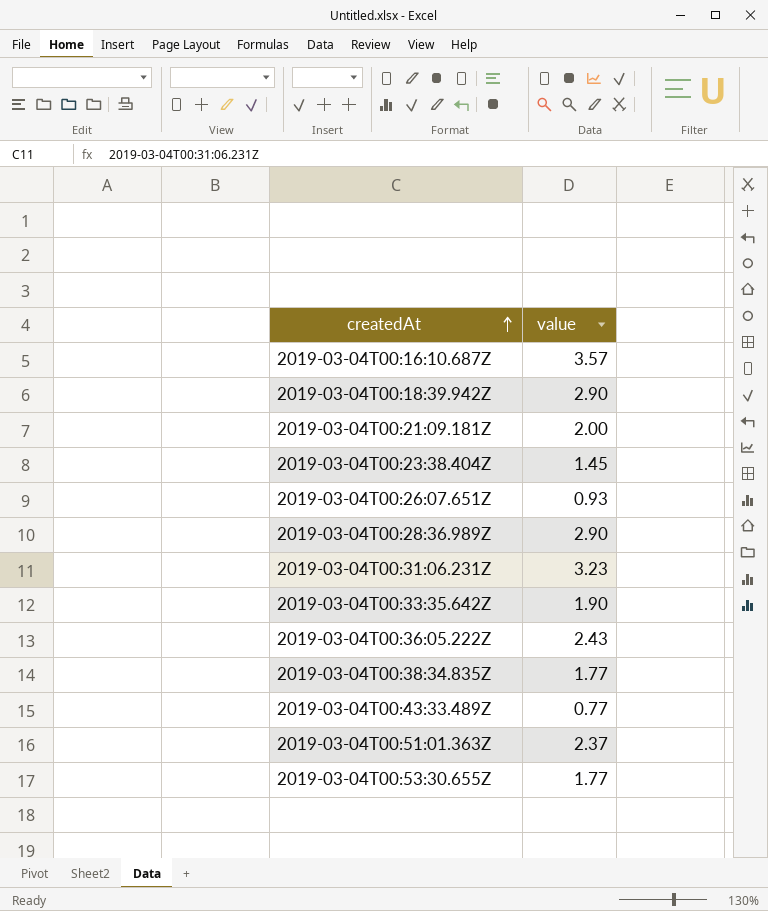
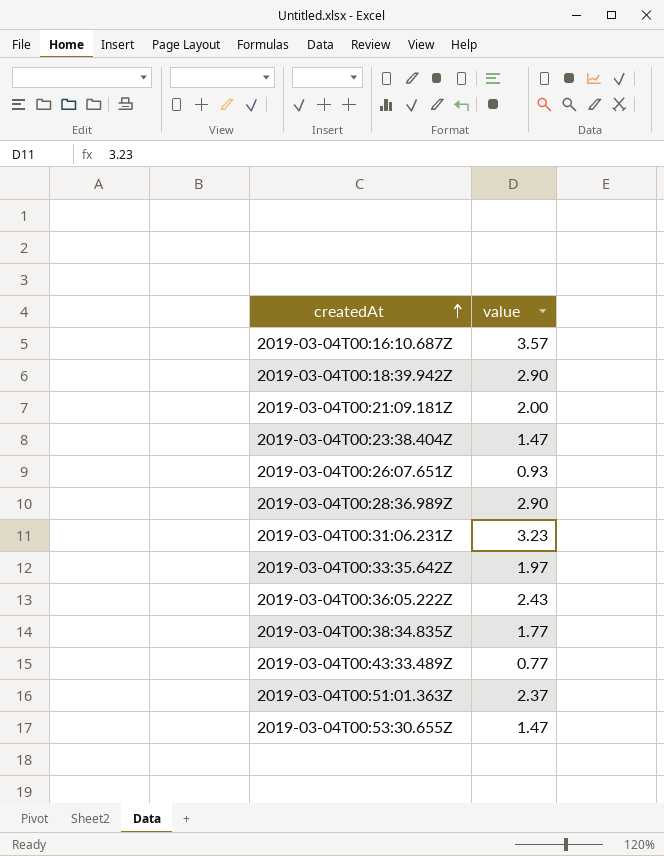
2019-03-04T00:23:38.404Z | value: 1.45 -> 1.47
2019-03-04T00:33:35.642Z | value: 1.90 -> 1.97
2019-03-04T00:53:30.655Z | value: 1.77 -> 1.47

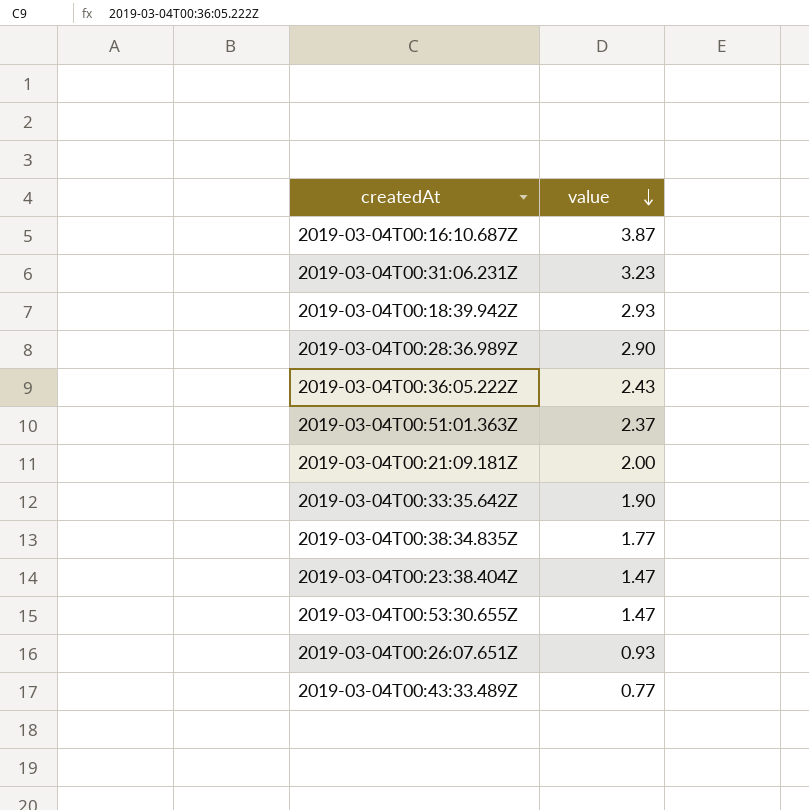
row order: createdAt ascending -> value descending
2019-03-04T00:16:10.687Z | value: 3.57 -> 3.87
2019-03-04T00:18:39.942Z | value: 2.90 -> 2.93
2019-03-04T00:33:35.642Z | value: 1.97 -> 1.90

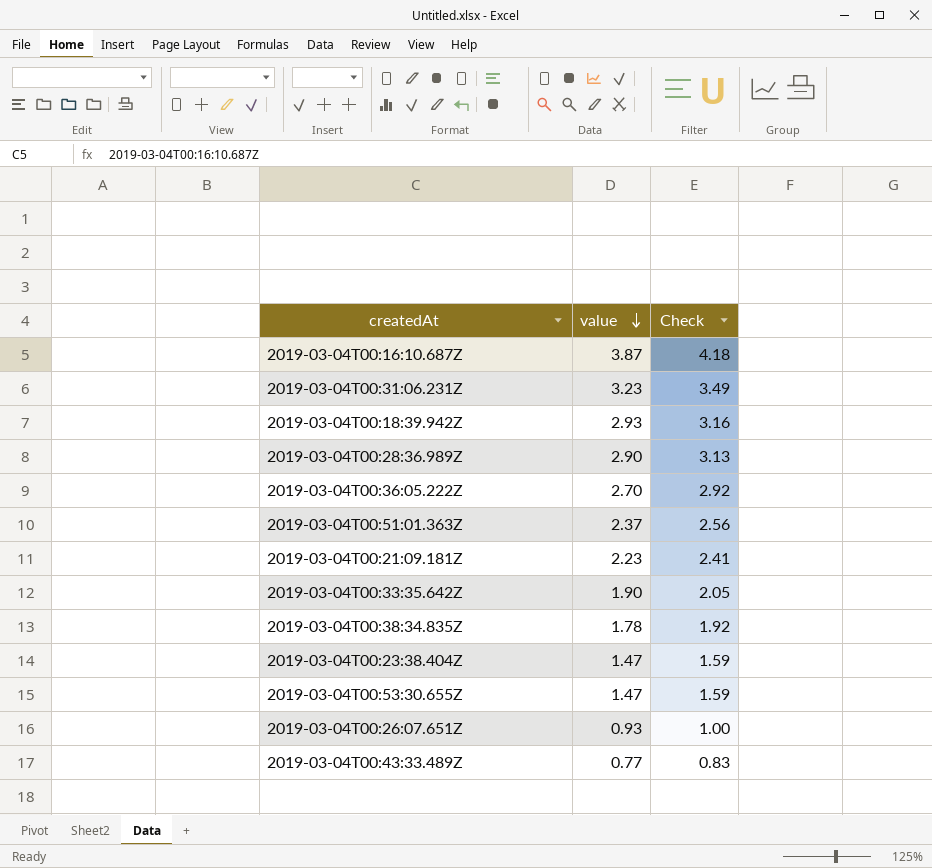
column Check | formula: none -> [value] * 1.08
2019-03-04T00:36:05.222Z | value: 2.43 -> 2.70
2019-03-04T00:21:09.181Z | value: 2.00 -> 2.23
2019-03-04T00:38:34.835Z | value: 1.77 -> 1.78

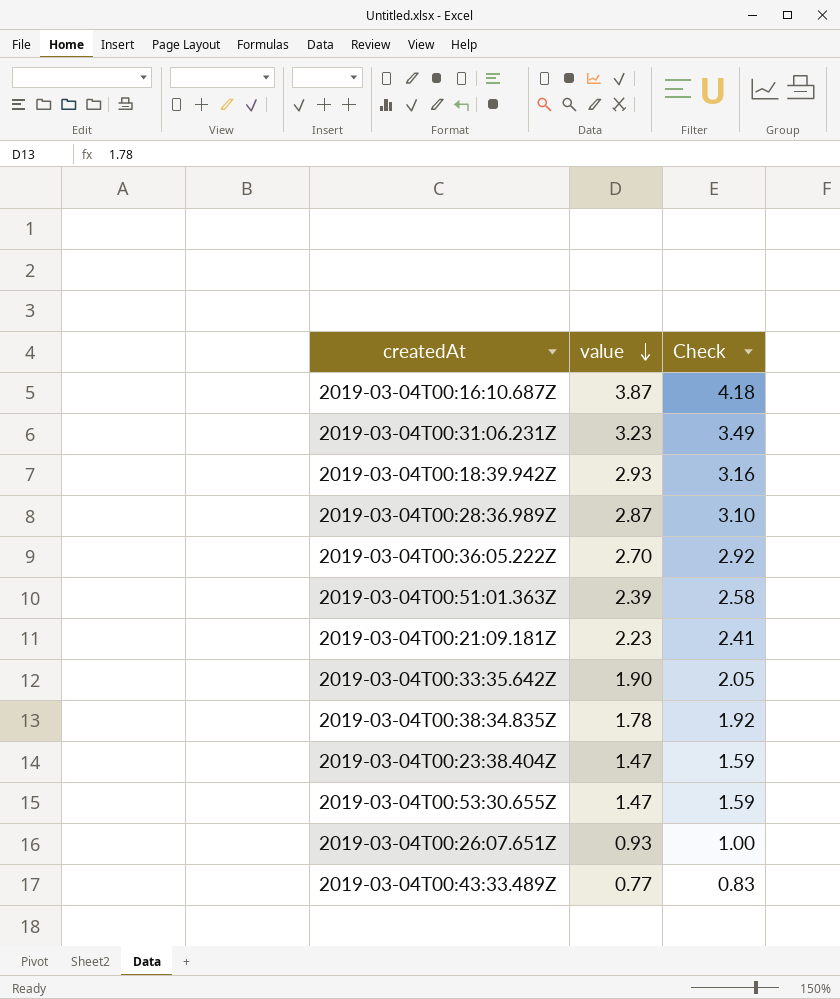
2019-03-04T00:28:36.989Z | value: 2.90 -> 2.87
2019-03-04T00:28:36.989Z | Check: 3.13 -> 3.10
2019-03-04T00:51:01.363Z | value: 2.37 -> 2.39
2019-03-04T00:51:01.363Z | Check: 2.56 -> 2.58

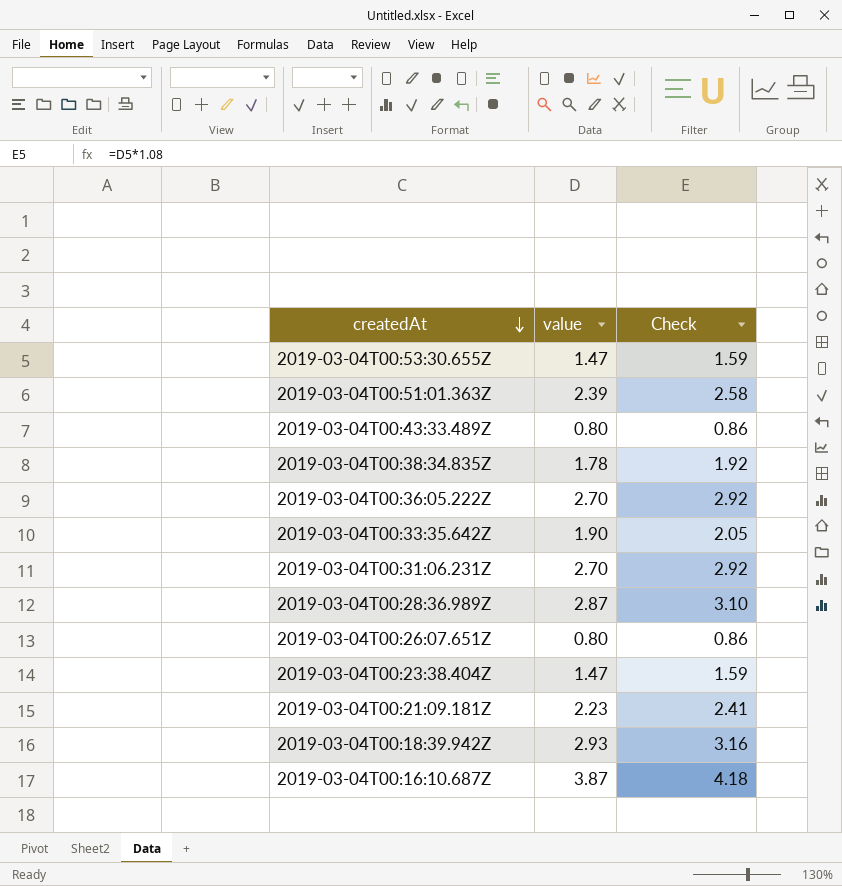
row order: value descending -> createdAt descending
2019-03-04T00:43:33.489Z | value: 0.77 -> 0.80
2019-03-04T00:43:33.489Z | Check: 0.83 -> 0.86
2019-03-04T00:31:06.231Z | value: 3.23 -> 2.70
2019-03-04T00:31:06.231Z | Check: 3.49 -> 2.92
2019-03-04T00:26:07.651Z | value: 0.93 -> 0.80
2019-03-04T00:26:07.651Z | Check: 1.00 -> 0.86

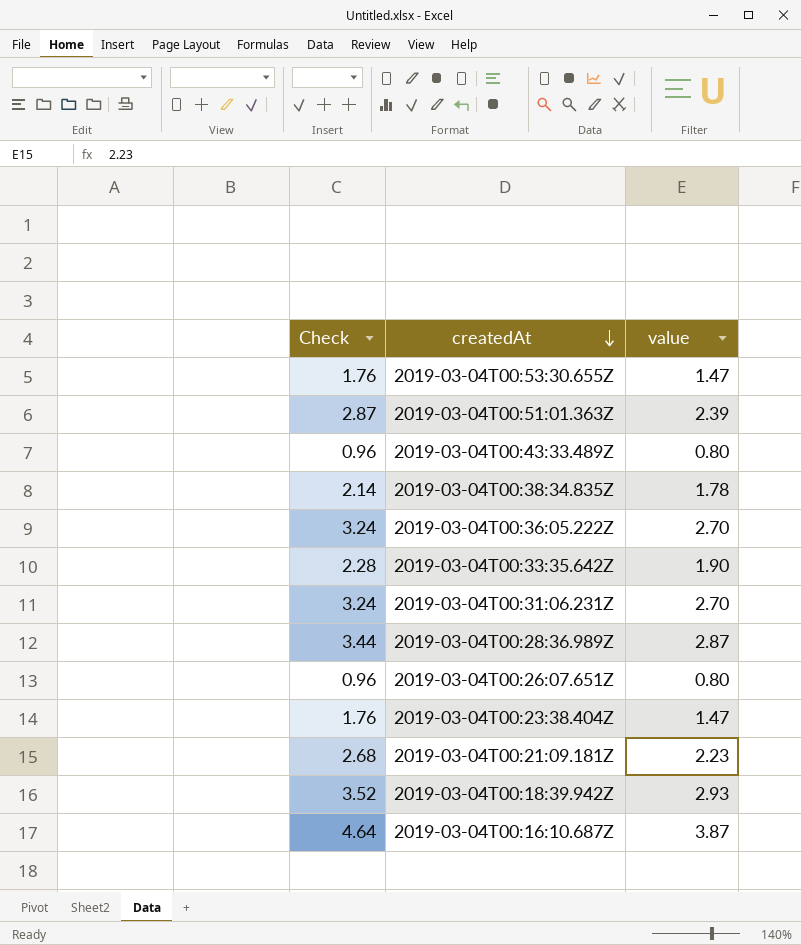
column Check | formula: [value] * 1.08 -> [value] * 1.2
column Check | position: 3 -> 1

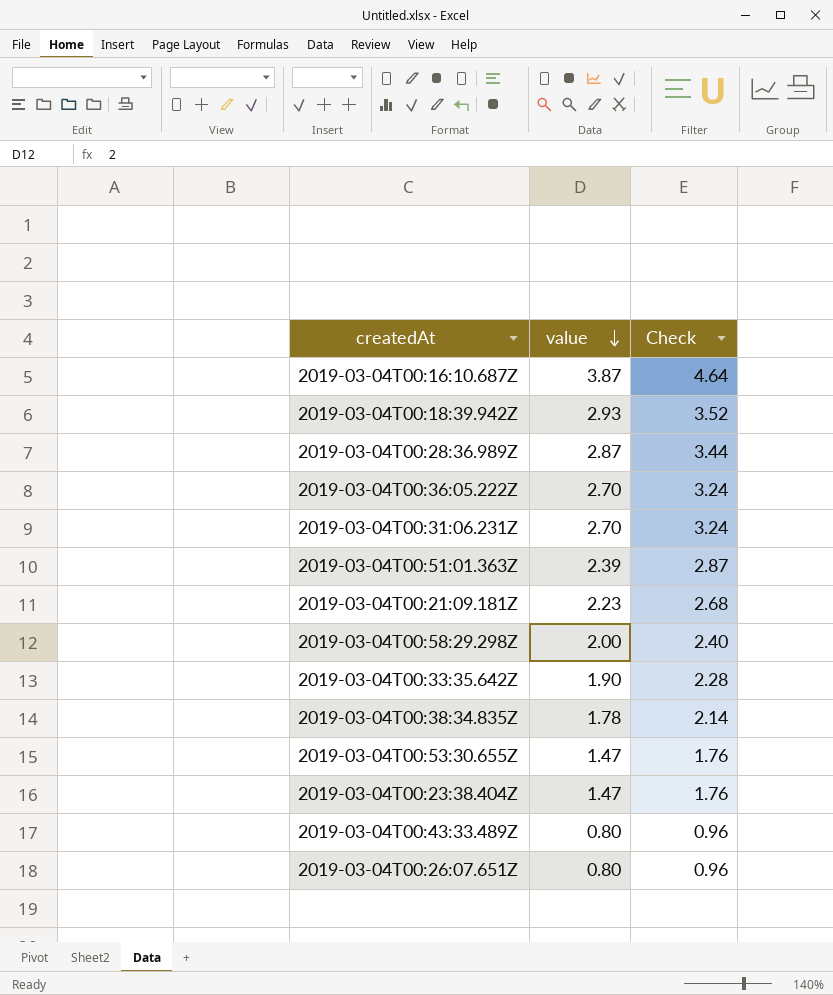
row order: createdAt descending -> value descending
column Check | position: 1 -> 3
row 2019-03-04T00:58:29.298Z: none -> 2.00 | 2.40

